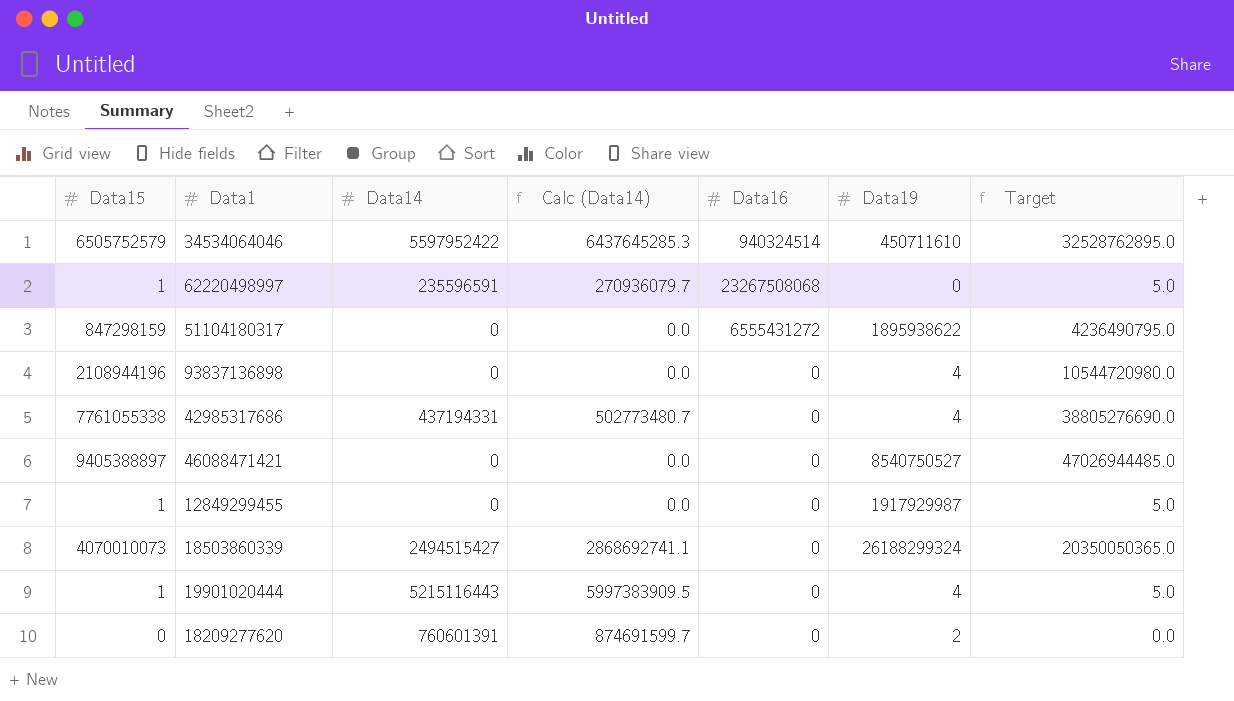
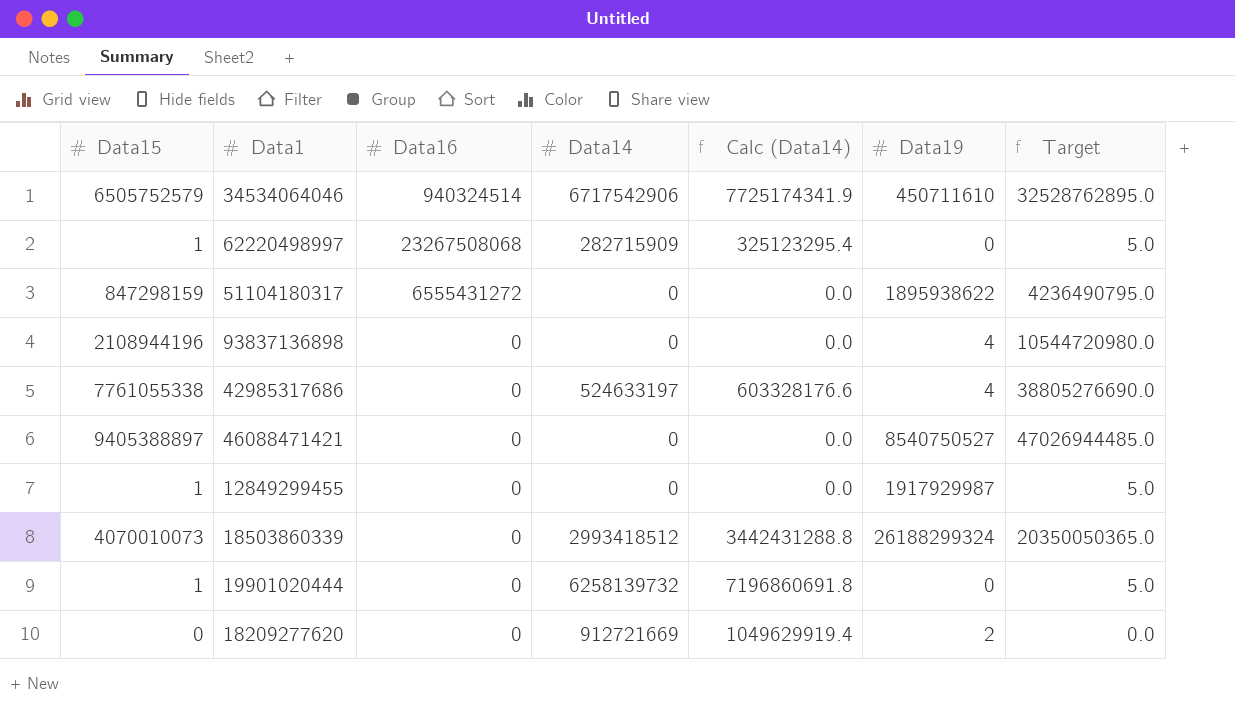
column Data16 | position: 5 -> 3
34534064046 | Data14: 5597952422 -> 6717542906
34534064046 | Calc (Data14): 6437645285.3 -> 7725174341.9
62220498997 | Data14: 235596591 -> 282715909
62220498997 | Calc (Data14): 270936079.7 -> 325123295.4
42985317686 | Data14: 437194331 -> 524633197
42985317686 | Calc (Data14): 502773480.7 -> 603328176.6
18503860339 | Data14: 2494515427 -> 2993418512
18503860339 | Calc (Data14): 2868692741.1 -> 3442431288.8
19901020444 | Data14: 5215116443 -> 6258139732
19901020444 | Calc (Data14): 5997383909.5 -> 7196860691.8
19901020444 | Data19: 4 -> 0
18209277620 | Data14: 760601391 -> 912721669
18209277620 | Calc (Data14): 874691599.7 -> 1049629919.4

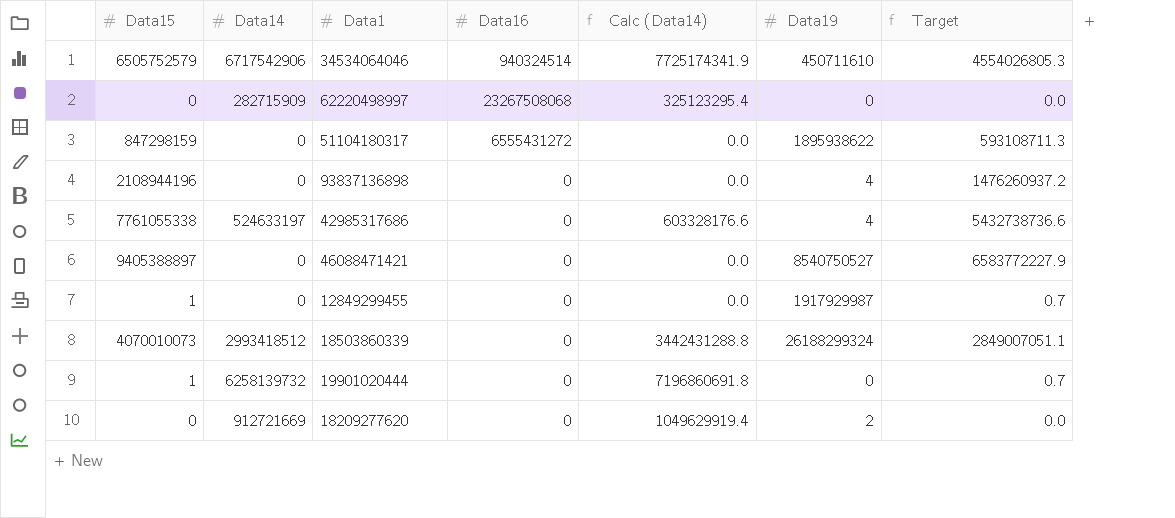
column Data14 | position: 4 -> 2
column Target | formula: [Data15] * 5 -> [Data15] * 0.7
62220498997 | Data15: 1 -> 0

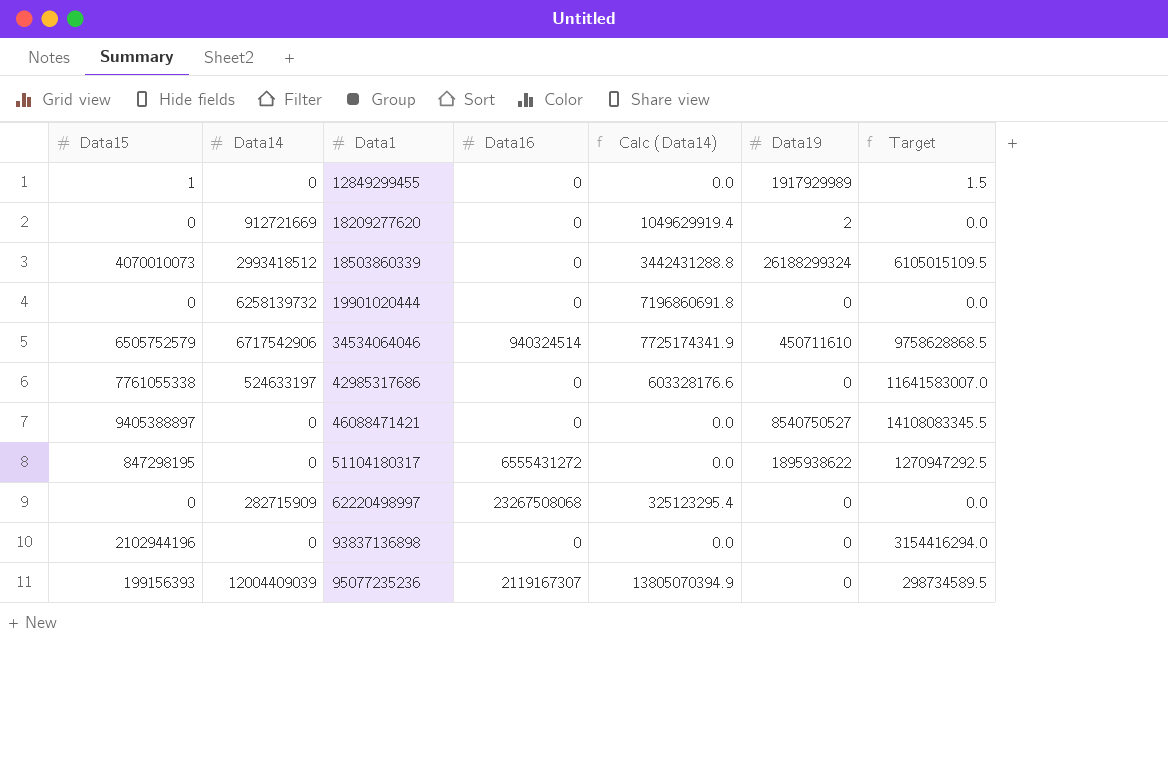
row order: none -> Data1 ascending
column Target | formula: [Data15] * 0.7 -> [Data15] * 1.5
12849299455 | Data19: 1917929987 -> 1917929989
19901020444 | Data15: 1 -> 0
42985317686 | Data19: 4 -> 0
51104180317 | Data15: 847298159 -> 847298195
93837136898 | Data15: 2108944196 -> 2102944196
93837136898 | Data19: 4 -> 0
row 95077235236: none -> 199156393 | 12004409039 | 2119167307 | 13805070394.9 | 0 | 298734589.5

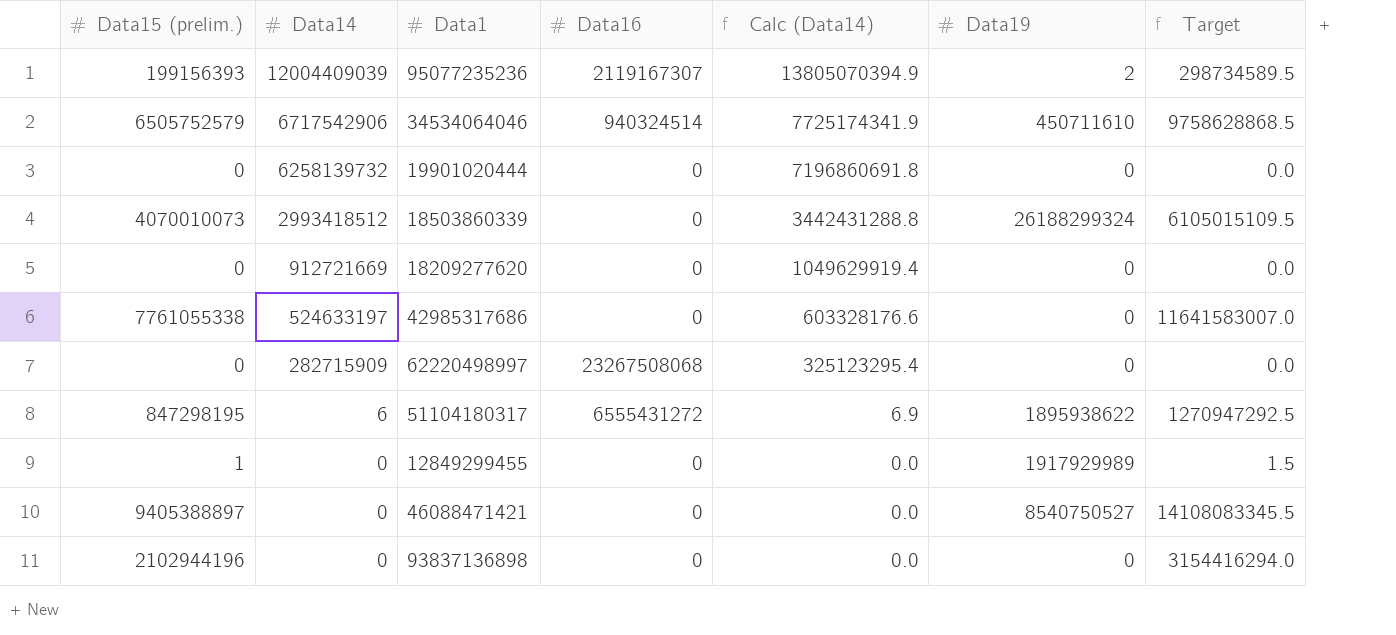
row order: Data1 ascending -> Data14 descending
column name: Data15 -> Data15 (prelim.)
95077235236 | Data19: 0 -> 2
18209277620 | Data19: 2 -> 0
51104180317 | Data14: 0 -> 6
51104180317 | Calc (Data14): 0.0 -> 6.9

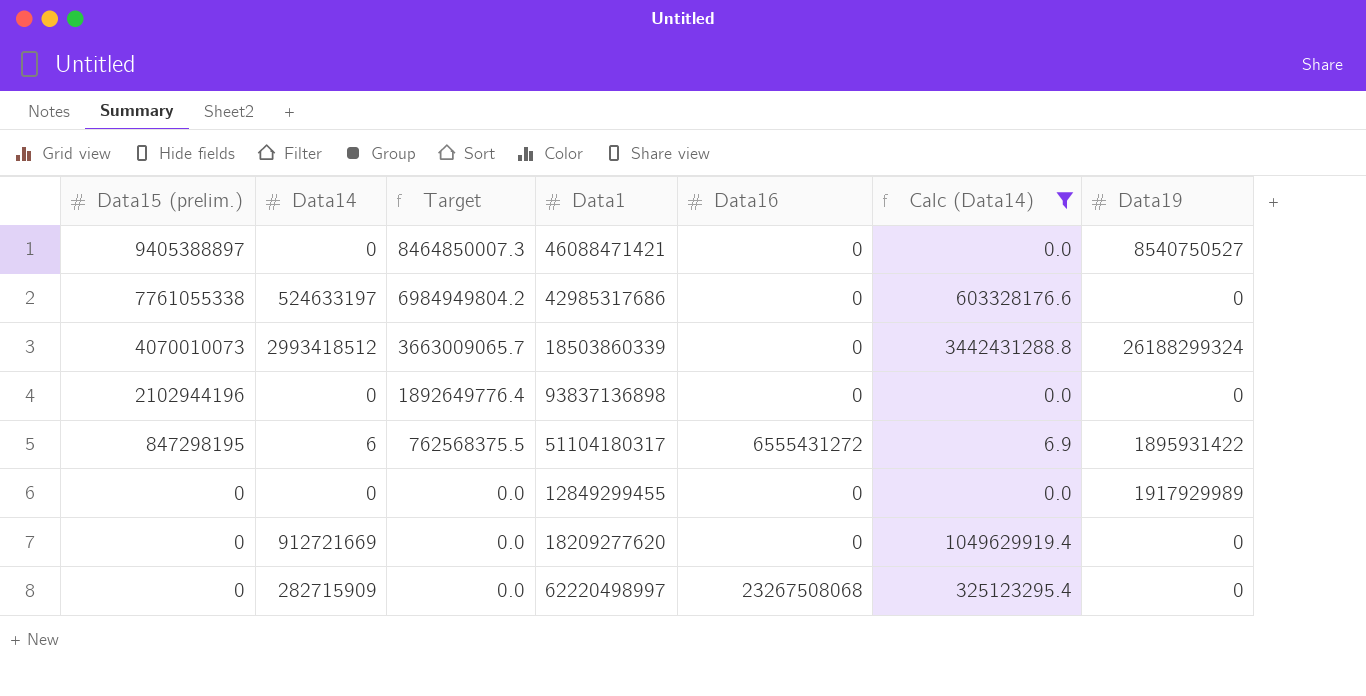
filter: none -> Calc (Data14) <= 3442431288.8
row order: Data14 descending -> Data15 (prelim.) descending
column Target | formula: [Data15 (prelim.)] * 1.5 -> [Data15 (prelim.)] * 0.9
column Target | position: 7 -> 3
51104180317 | Data19: 1895938622 -> 1895931422
12849299455 | Data15 (prelim.): 1 -> 0

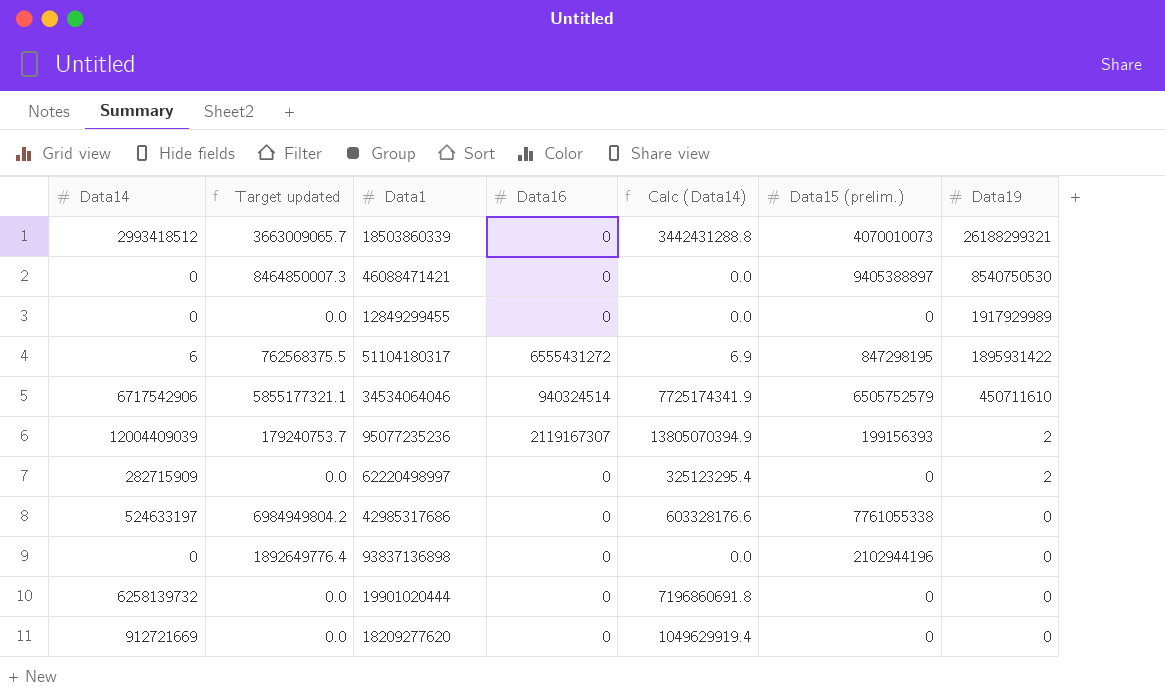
filter: Calc (Data14) <= 3442431288.8 -> none
row order: Data15 (prelim.) descending -> Data19 descending
column name: Target -> Target updated
column Data15 (prelim.) | position: 1 -> 6
18503860339 | Data19: 26188299324 -> 26188299321
46088471421 | Data19: 8540750527 -> 8540750530
62220498997 | Data16: 23267508068 -> 0
62220498997 | Data19: 0 -> 2

